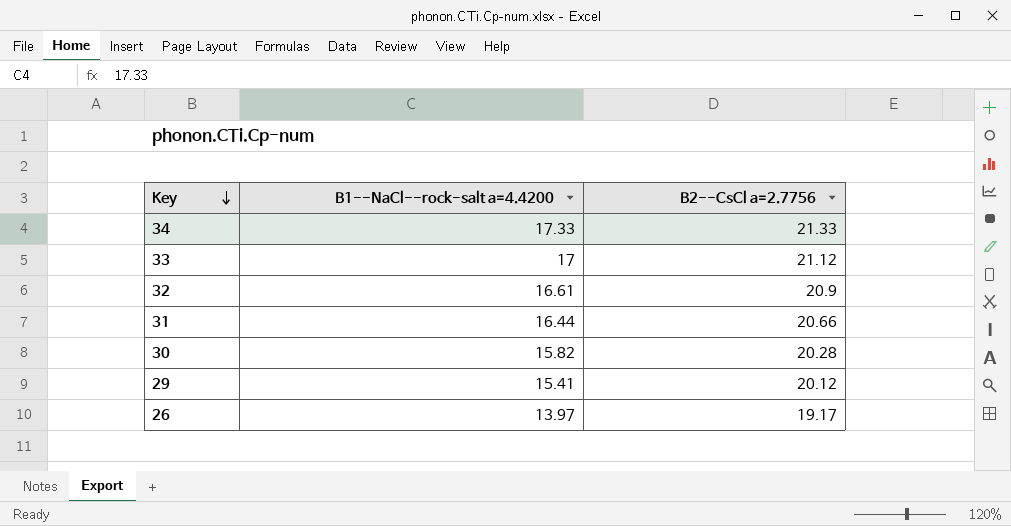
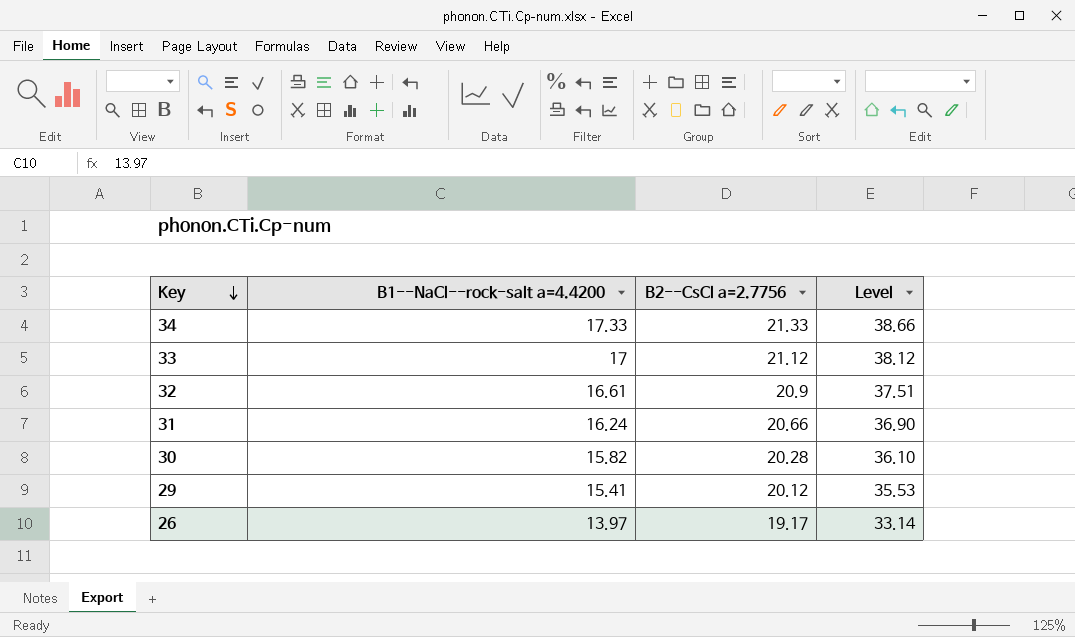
column Level | formula: none -> [B1--NaCl--rock-salt a=4.4200] + [B2--CsCl a=2.7756]
31 | B1--NaCl--rock-salt a=4.4200: 16.44 -> 16.24

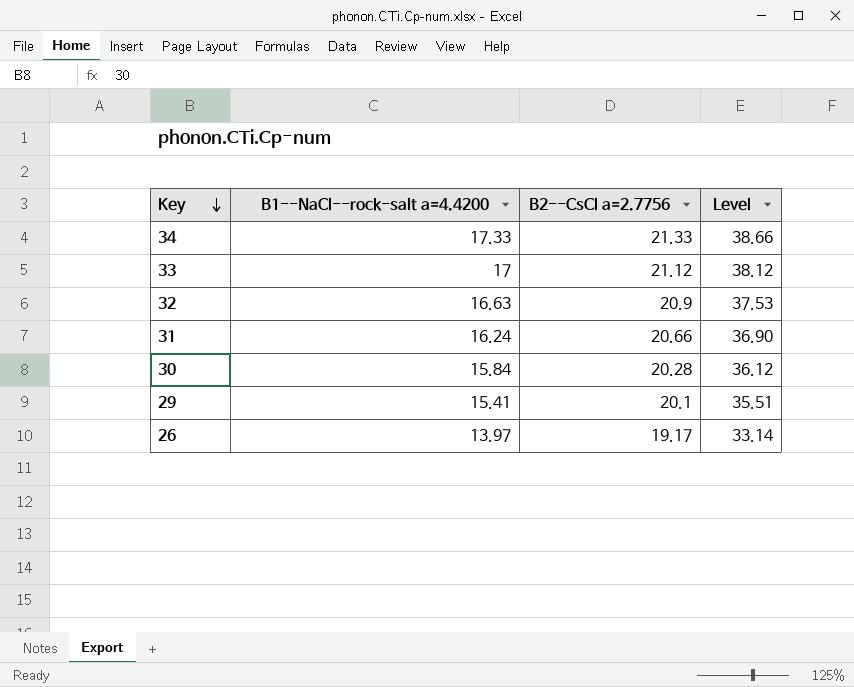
32 | B1--NaCl--rock-salt a=4.4200: 16.61 -> 16.63
32 | Level: 37.51 -> 37.53
30 | B1--NaCl--rock-salt a=4.4200: 15.82 -> 15.84
30 | Level: 36.10 -> 36.12
29 | B2--CsCl a=2.7756: 20.12 -> 20.1
29 | Level: 35.53 -> 35.51

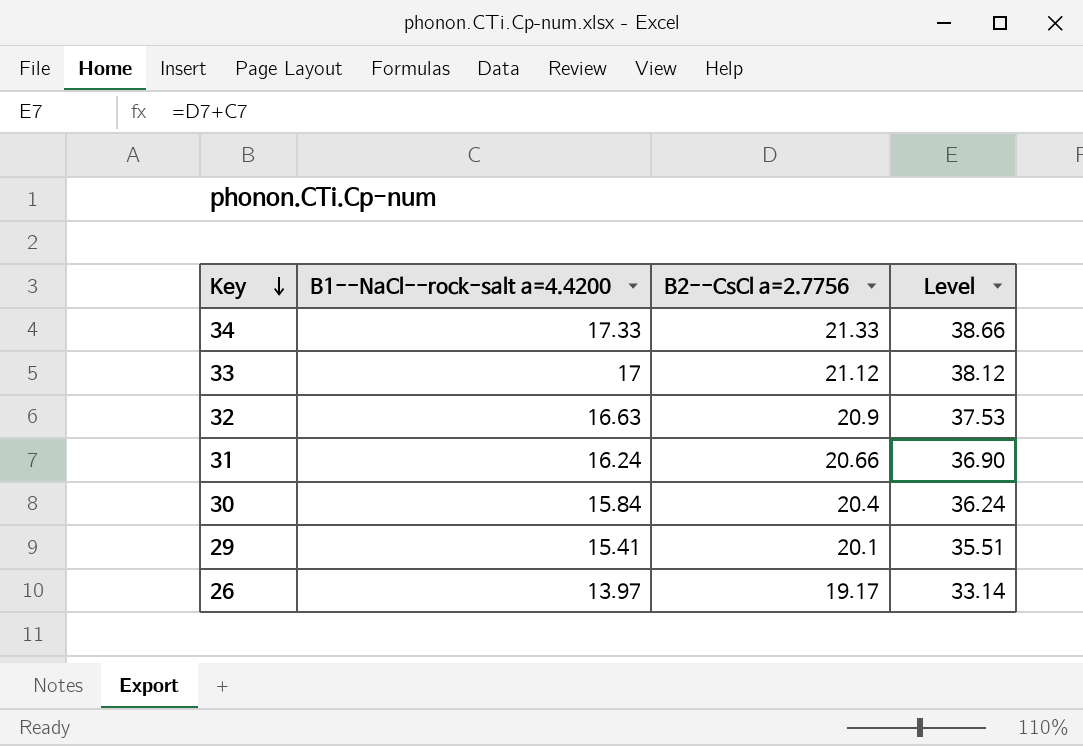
30 | B2--CsCl a=2.7756: 20.28 -> 20.4
30 | Level: 36.12 -> 36.24

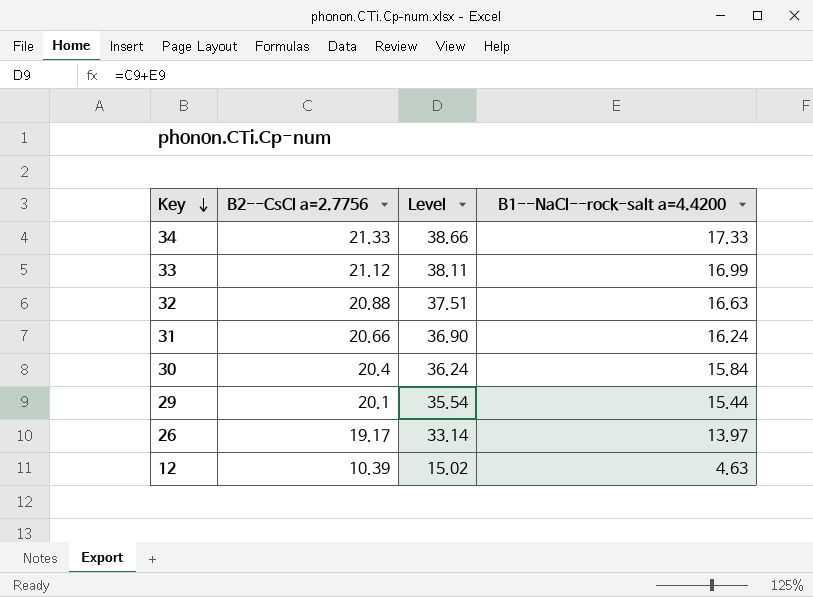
column B1--NaCl--rock-salt a=4.4200 | position: 2 -> 4
33 | Level: 38.12 -> 38.11
33 | B1--NaCl--rock-salt a=4.4200: 17 -> 16.99
32 | B2--CsCl a=2.7756: 20.9 -> 20.88
32 | Level: 37.53 -> 37.51
29 | Level: 35.51 -> 35.54
29 | B1--NaCl--rock-salt a=4.4200: 15.41 -> 15.44
row 12: none -> 10.39 | 15.02 | 4.63

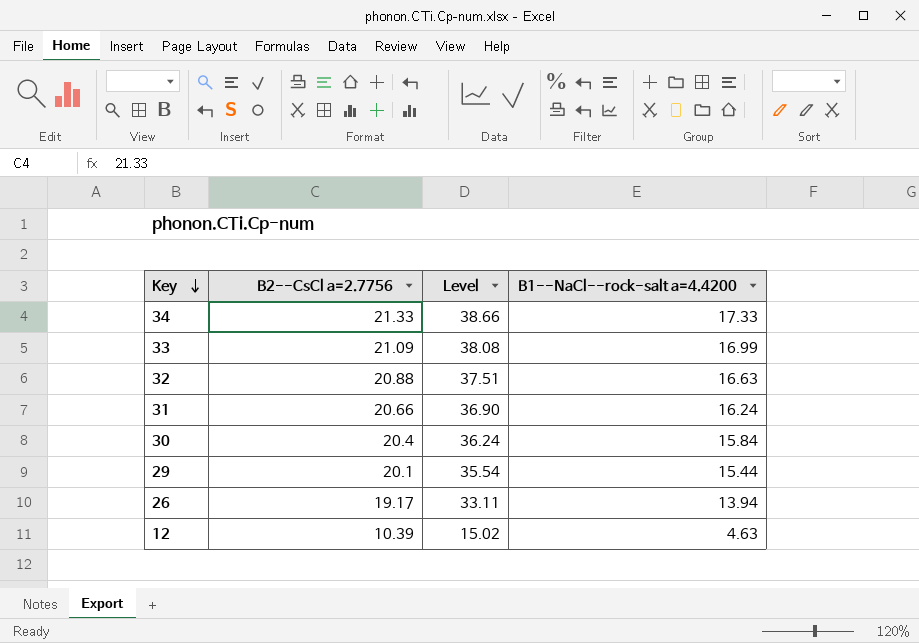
33 | B2--CsCl a=2.7756: 21.12 -> 21.09
33 | Level: 38.11 -> 38.08
26 | Level: 33.14 -> 33.11
26 | B1--NaCl--rock-salt a=4.4200: 13.97 -> 13.94

